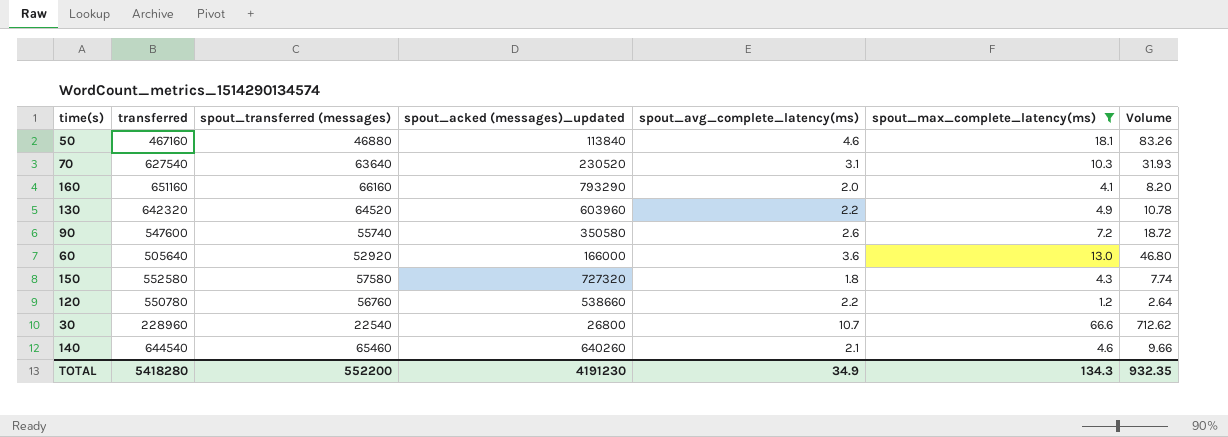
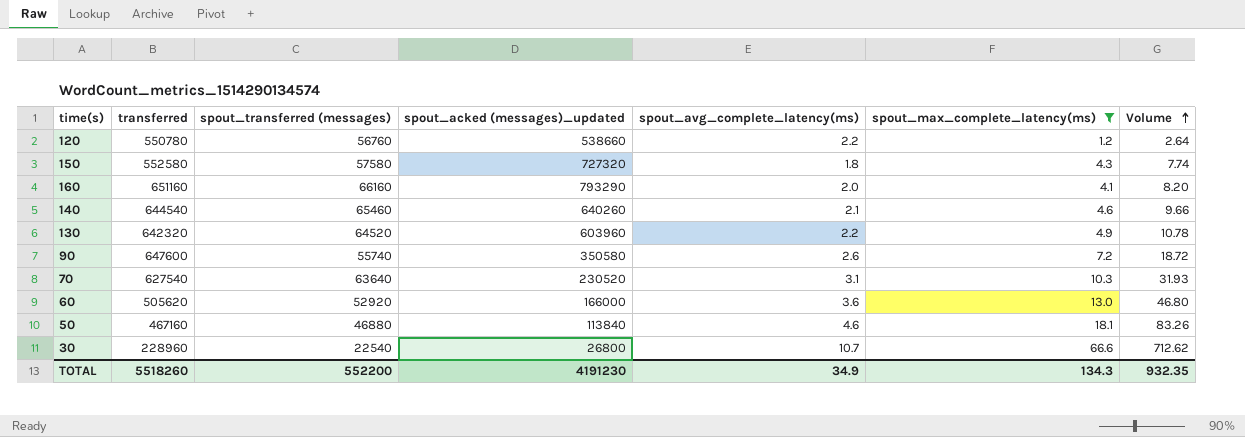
row order: none -> Volume ascending
90 | transferred: 547600 -> 647600
60 | transferred: 505640 -> 505620
TOTAL | transferred: 5418280 -> 5518260

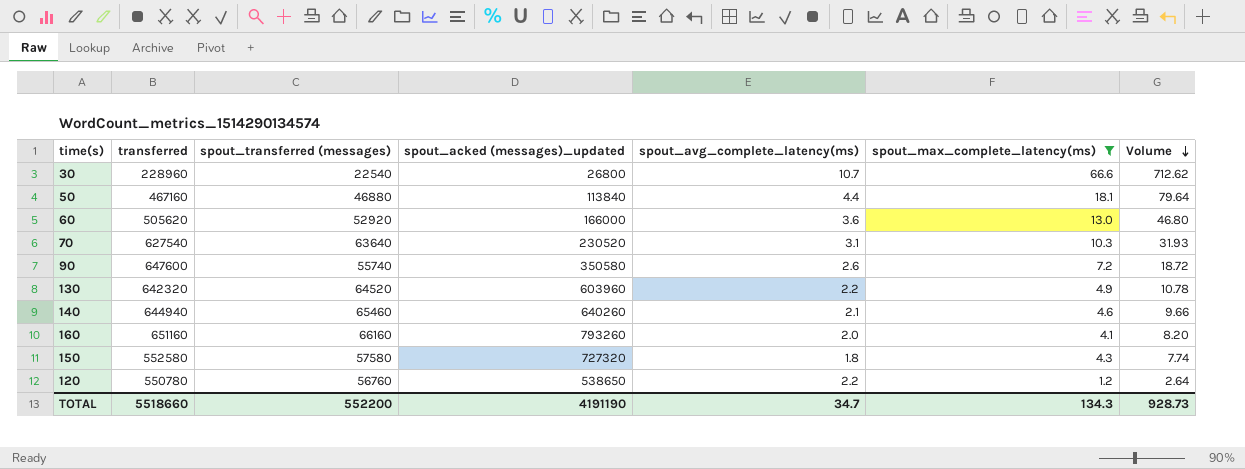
row order: Volume ascending -> Volume descending
50 | spout_avg_complete_latency(ms): 4.6 -> 4.4
50 | Volume: 83.26 -> 79.64
140 | transferred: 644540 -> 644940
160 | spout_acked (messages)_updated: 793290 -> 793260
120 | spout_acked (messages)_updated: 538660 -> 538650
TOTAL | transferred: 5518260 -> 5518660
TOTAL | spout_acked (messages)_updated: 4191230 -> 4191190
TOTAL | spout_avg_complete_latency(ms): 34.9 -> 34.7
TOTAL | Volume: 932.35 -> 928.73

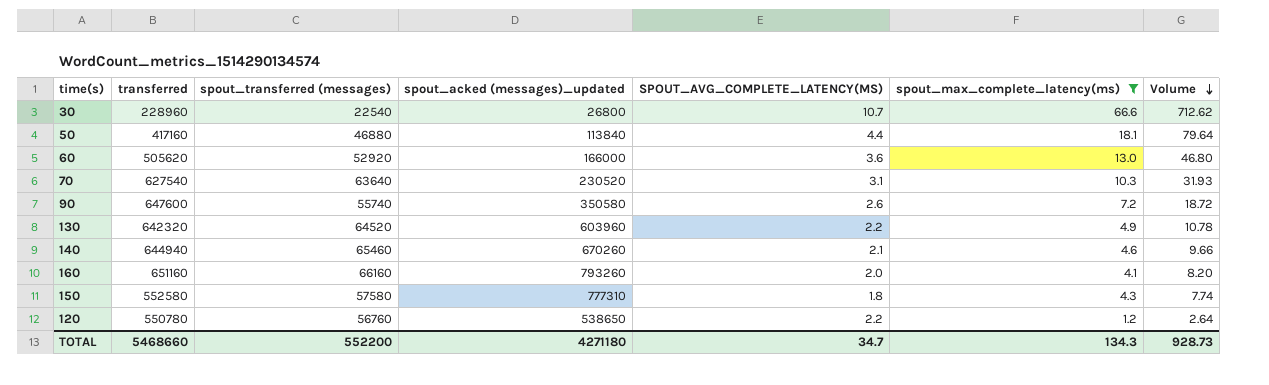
column name: spout_avg_complete_latency(ms) -> SPOUT_AVG_COMPLETE_LATENCY(MS)
50 | transferred: 467160 -> 417160
140 | spout_acked (messages)_updated: 640260 -> 670260
150 | spout_acked (messages)_updated: 727320 -> 777310
TOTAL | transferred: 5518660 -> 5468660
TOTAL | spout_acked (messages)_updated: 4191190 -> 4271180

